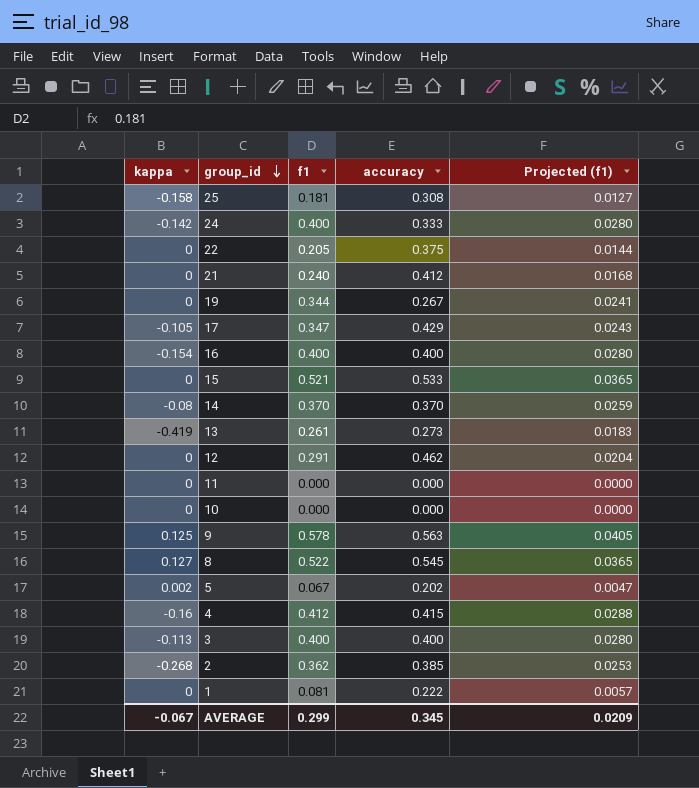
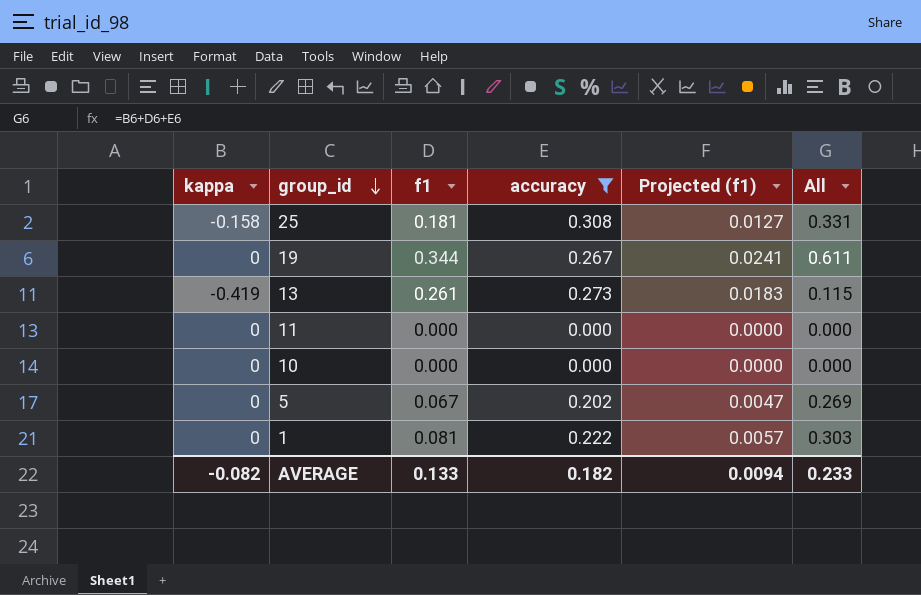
filter: none -> accuracy <= 0.308
column All | formula: none -> [kappa] + [f1] + [accuracy]
5 | kappa: 0.002 -> 0
AVERAGE | kappa: -0.067 -> -0.082
AVERAGE | f1: 0.299 -> 0.133
AVERAGE | accuracy: 0.345 -> 0.182
AVERAGE | Projected (f1): 0.0209 -> 0.0094

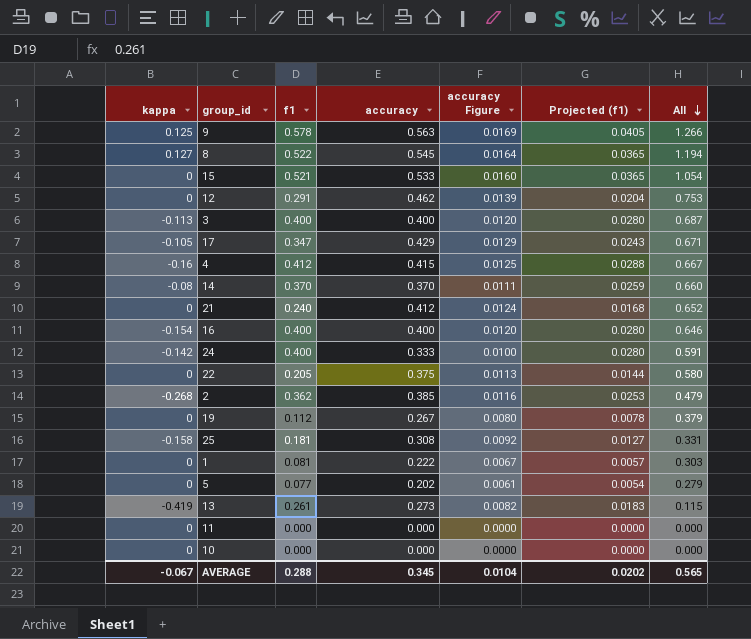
filter: accuracy <= 0.308 -> none
row order: group_id descending -> All descending
column accuracy Figure | formula: none -> [accuracy] * 0.03
19 | f1: 0.344 -> 0.112
19 | Projected (f1): 0.0241 -> 0.0078
19 | All: 0.611 -> 0.379
5 | f1: 0.067 -> 0.077
5 | Projected (f1): 0.0047 -> 0.0054
5 | All: 0.269 -> 0.279
AVERAGE | kappa: -0.082 -> -0.067
AVERAGE | f1: 0.133 -> 0.288
AVERAGE | accuracy: 0.182 -> 0.345
AVERAGE | Projected (f1): 0.0094 -> 0.0202
AVERAGE | All: 0.233 -> 0.565

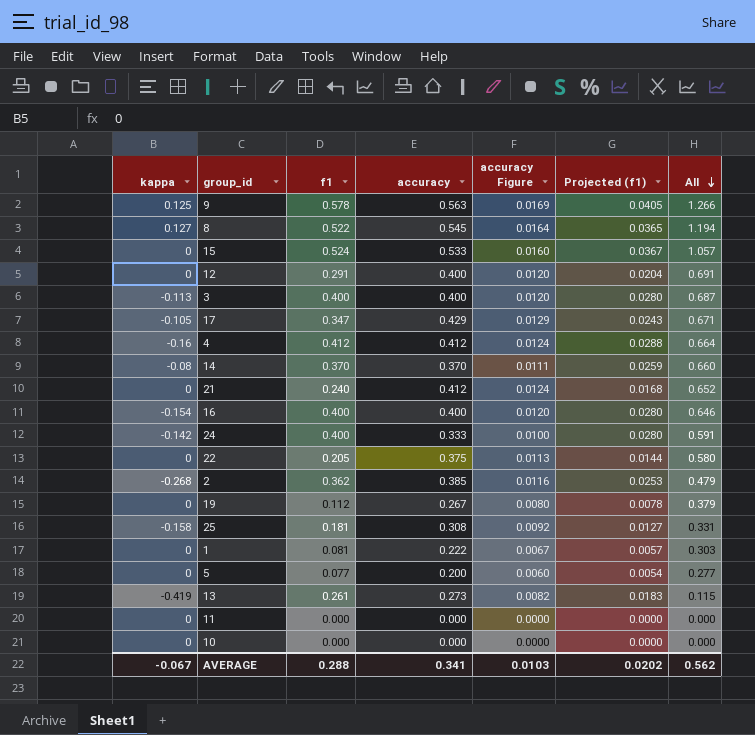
15 | f1: 0.521 -> 0.524
15 | Projected (f1): 0.0365 -> 0.0367
15 | All: 1.054 -> 1.057
12 | accuracy: 0.462 -> 0.400
12 | accuracy Figure: 0.0139 -> 0.0120
12 | All: 0.753 -> 0.691
4 | accuracy: 0.415 -> 0.412
4 | accuracy Figure: 0.0125 -> 0.0124
4 | All: 0.667 -> 0.664
5 | accuracy: 0.202 -> 0.200
5 | accuracy Figure: 0.0061 -> 0.0060
5 | All: 0.279 -> 0.277
AVERAGE | accuracy: 0.345 -> 0.341
AVERAGE | accuracy Figure: 0.0104 -> 0.0103
AVERAGE | All: 0.565 -> 0.562

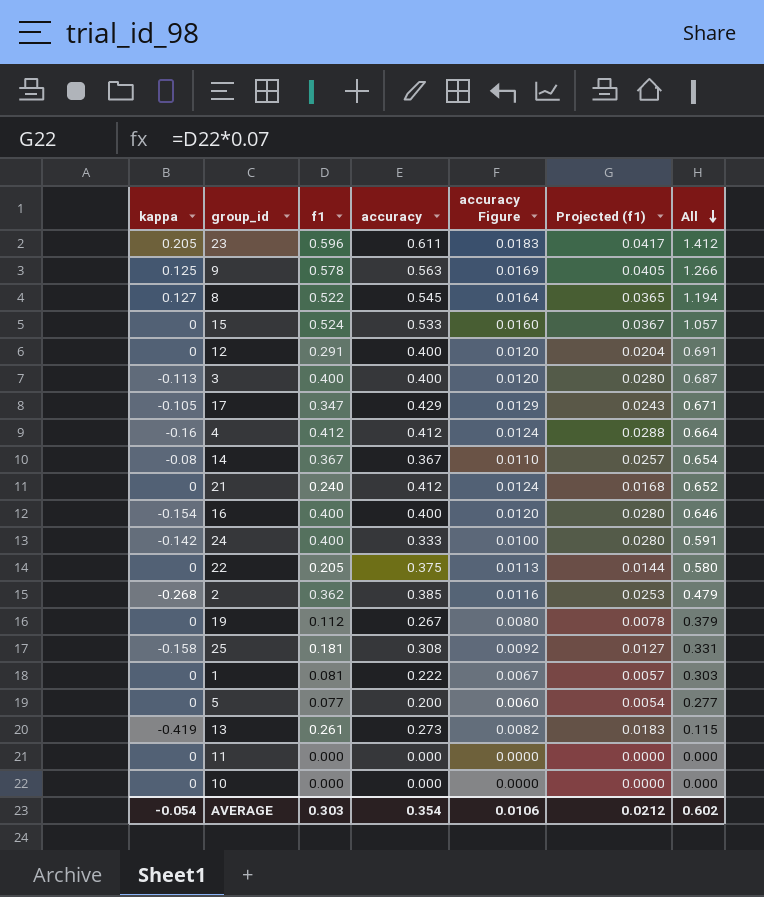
row 23: none -> 0.205 | 0.596 | 0.611 | 0.0183 | 0.0417 | 1.412
14 | f1: 0.370 -> 0.367
14 | accuracy: 0.370 -> 0.367
14 | accuracy Figure: 0.0111 -> 0.0110
14 | Projected (f1): 0.0259 -> 0.0257
14 | All: 0.660 -> 0.654
AVERAGE | kappa: -0.067 -> -0.054
AVERAGE | f1: 0.288 -> 0.303
AVERAGE | accuracy: 0.341 -> 0.354
AVERAGE | accuracy Figure: 0.0103 -> 0.0106
AVERAGE | Projected (f1): 0.0202 -> 0.0212
AVERAGE | All: 0.562 -> 0.602

